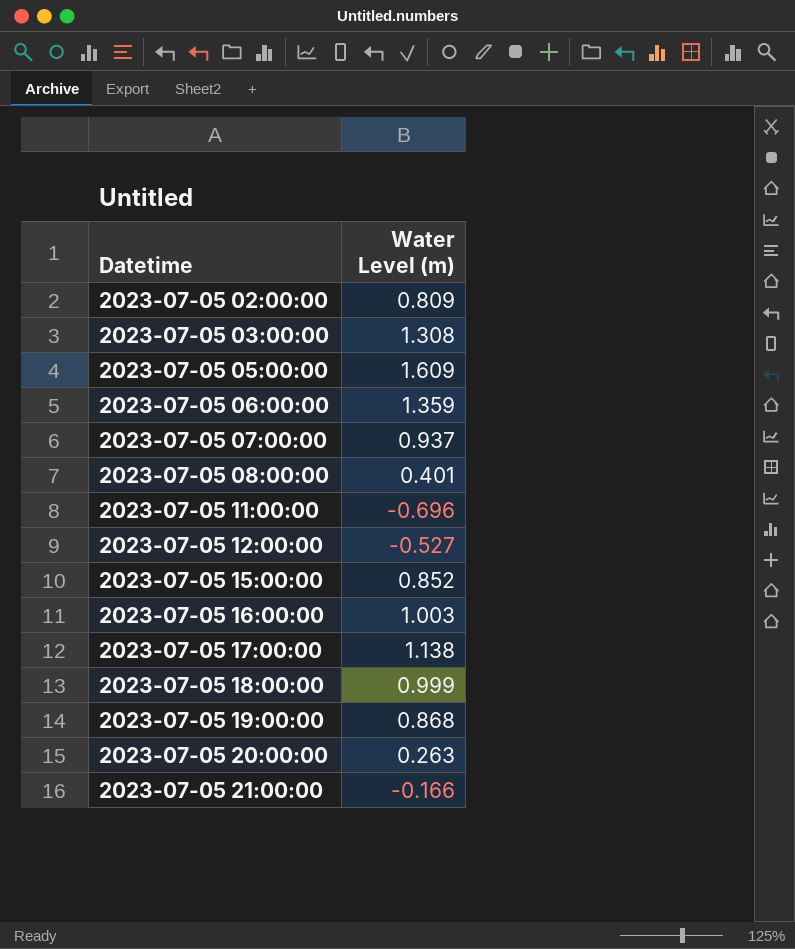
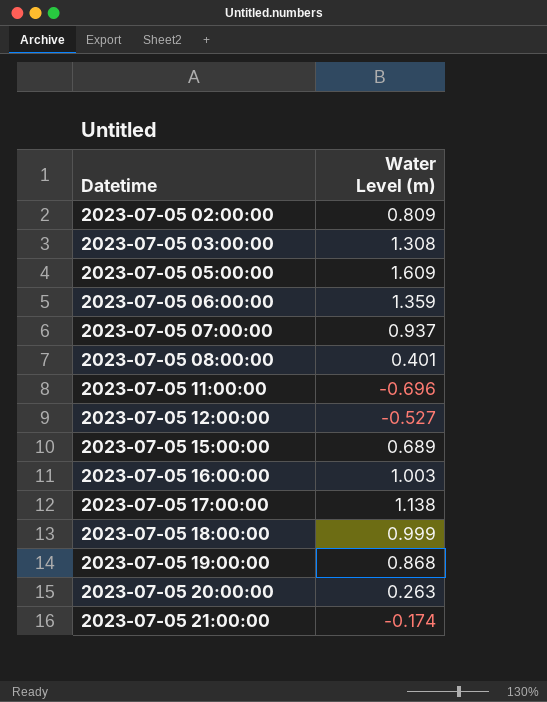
2023-07-05 15:00:00 | Water Level (m): 0.852 -> 0.689
2023-07-05 21:00:00 | Water Level (m): -0.166 -> -0.174

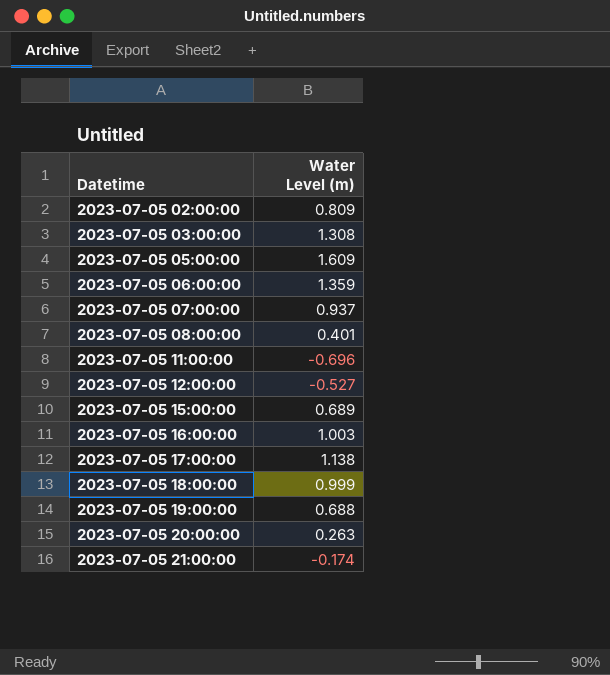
2023-07-05 19:00:00 | Water Level (m): 0.868 -> 0.688

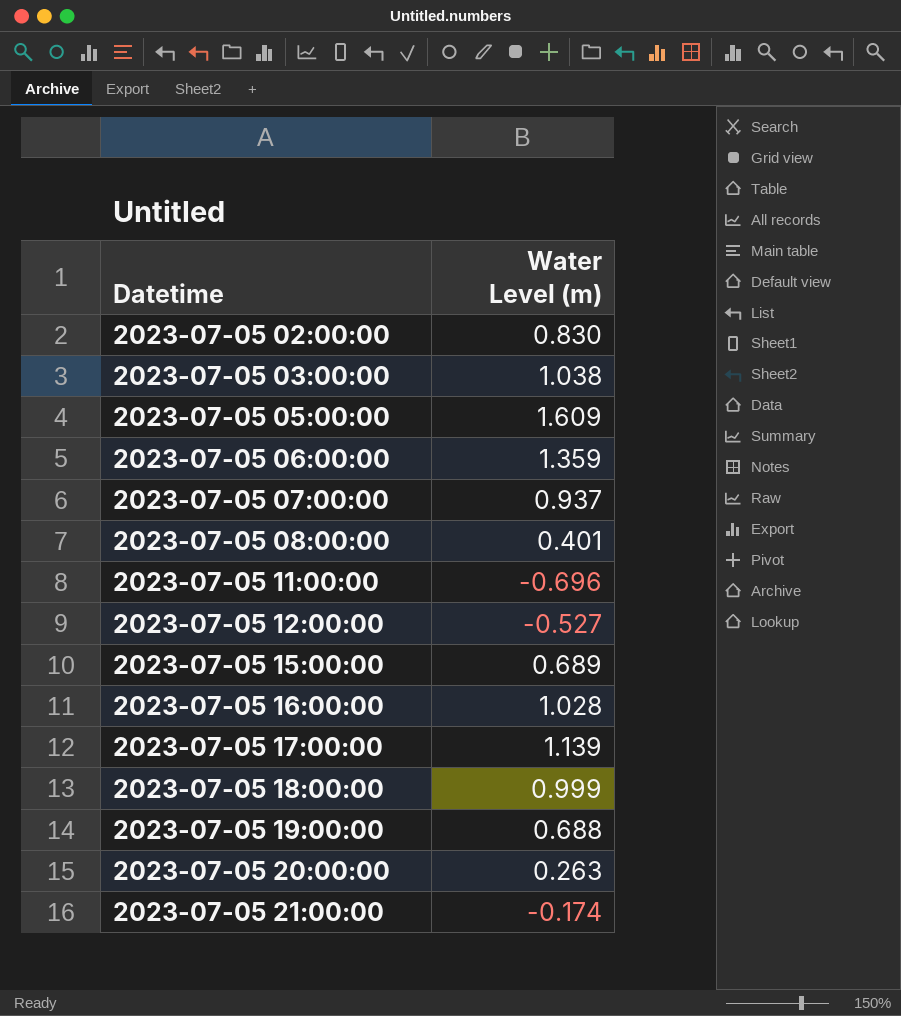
2023-07-05 02:00:00 | Water Level (m): 0.809 -> 0.830
2023-07-05 03:00:00 | Water Level (m): 1.308 -> 1.038
2023-07-05 16:00:00 | Water Level (m): 1.003 -> 1.028
2023-07-05 17:00:00 | Water Level (m): 1.138 -> 1.139

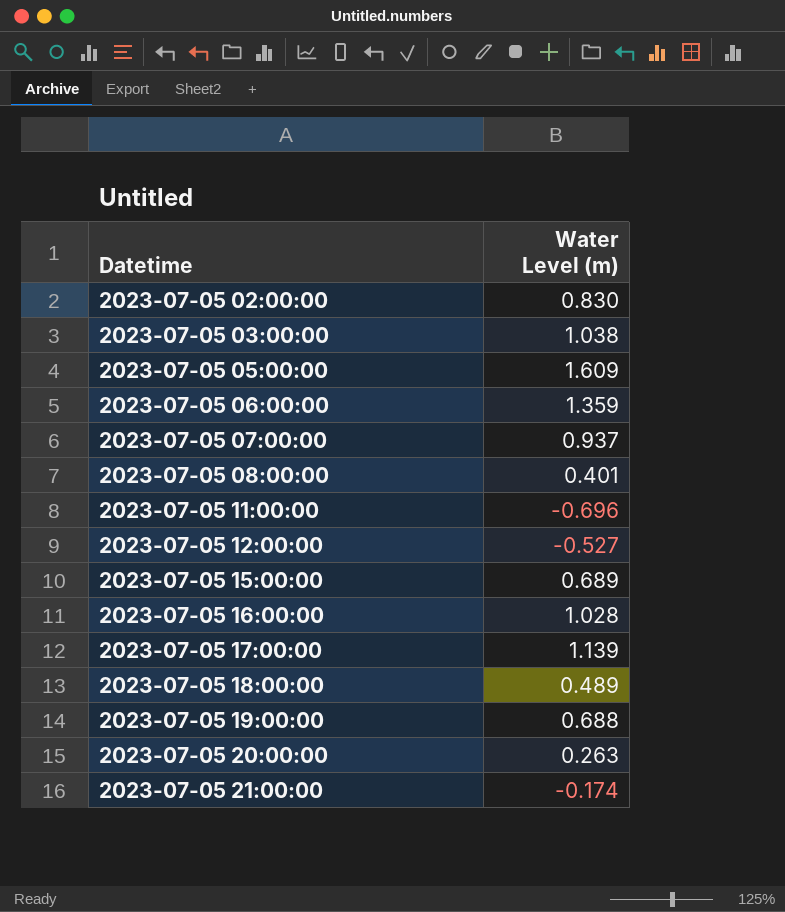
2023-07-05 18:00:00 | Water Level (m): 0.999 -> 0.489

